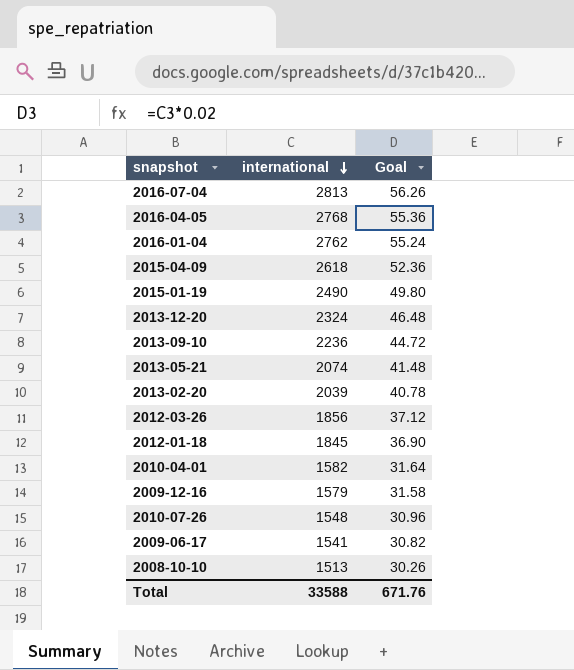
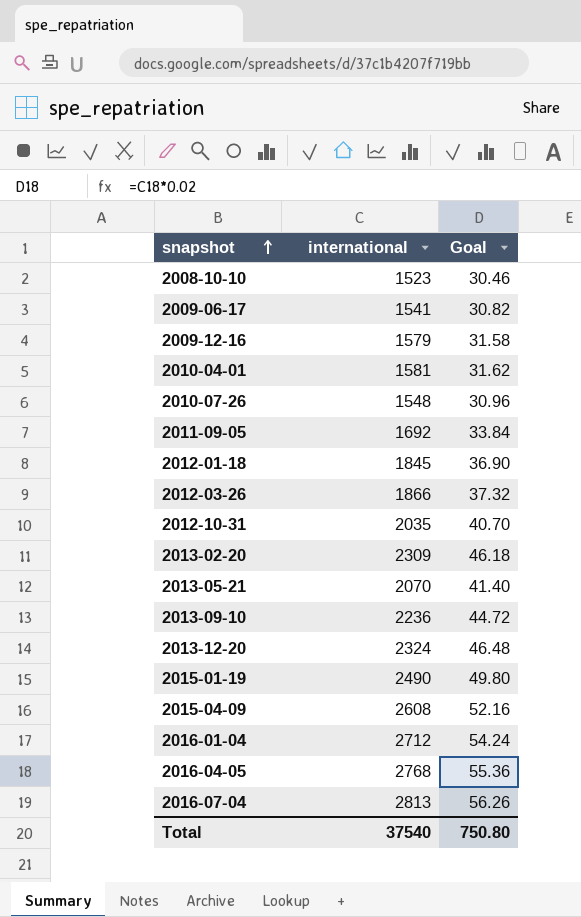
row order: international descending -> snapshot ascending
2008-10-10 | international: 1513 -> 1523
2008-10-10 | Goal: 30.26 -> 30.46
2010-04-01 | international: 1582 -> 1581
2010-04-01 | Goal: 31.64 -> 31.62
row 2011-09-05: none -> 1692 | 33.84
2012-03-26 | international: 1856 -> 1866
2012-03-26 | Goal: 37.12 -> 37.32
row 2012-10-31: none -> 2035 | 40.70
2013-02-20 | international: 2039 -> 2309
2013-02-20 | Goal: 40.78 -> 46.18
2013-05-21 | international: 2074 -> 2070
2013-05-21 | Goal: 41.48 -> 41.40
2015-04-09 | international: 2618 -> 2608
2015-04-09 | Goal: 52.36 -> 52.16
2016-01-04 | international: 2762 -> 2712
2016-01-04 | Goal: 55.24 -> 54.24
Total | international: 33588 -> 37540
Total | Goal: 671.76 -> 750.80

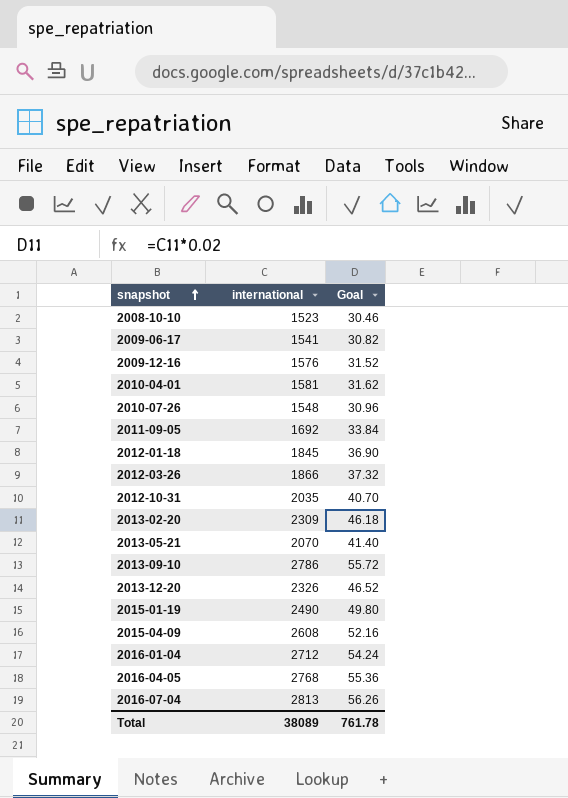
2009-12-16 | international: 1579 -> 1576
2009-12-16 | Goal: 31.58 -> 31.52
2013-09-10 | international: 2236 -> 2786
2013-09-10 | Goal: 44.72 -> 55.72
2013-12-20 | international: 2324 -> 2326
2013-12-20 | Goal: 46.48 -> 46.52
Total | international: 37540 -> 38089
Total | Goal: 750.80 -> 761.78

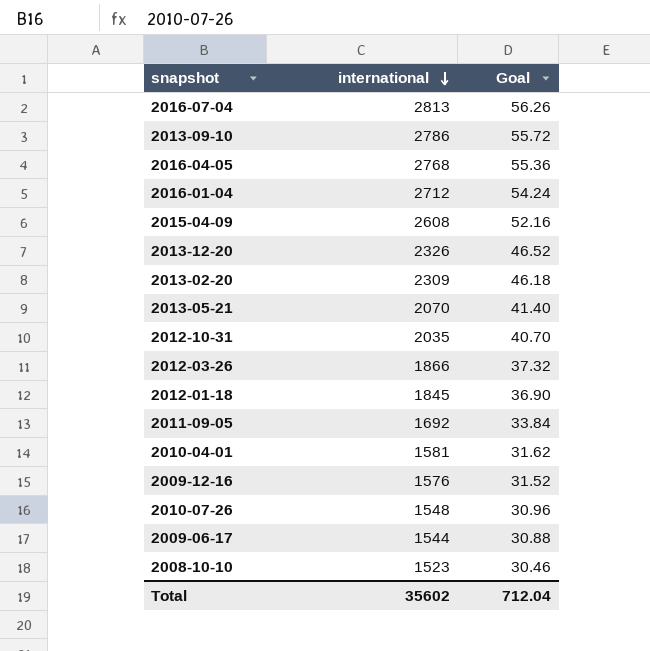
row order: snapshot ascending -> international descending
row 2015-01-19: 2490 | 49.80 -> none
2009-06-17 | international: 1541 -> 1544
2009-06-17 | Goal: 30.82 -> 30.88
Total | international: 38089 -> 35602
Total | Goal: 761.78 -> 712.04

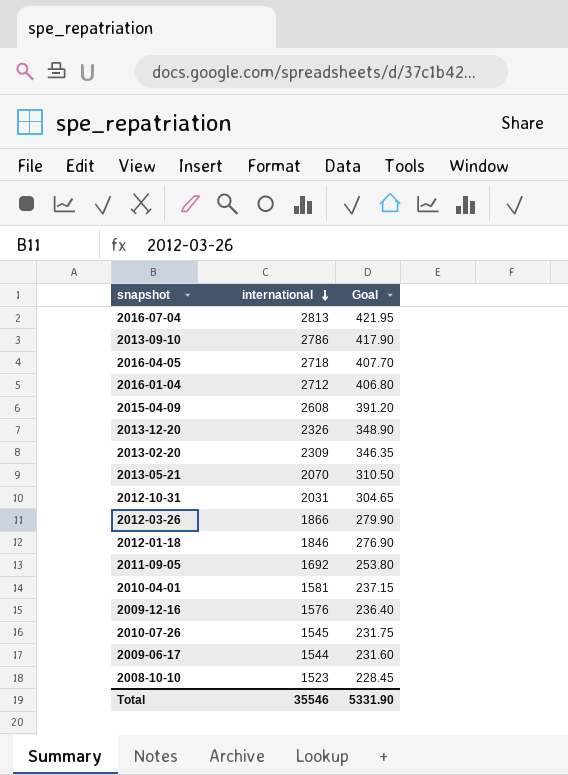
column Goal | formula: [international] * 0.02 -> [international] * 0.15
2016-04-05 | international: 2768 -> 2718
2012-10-31 | international: 2035 -> 2031
2012-01-18 | international: 1845 -> 1846
2010-07-26 | international: 1548 -> 1545
Total | international: 35602 -> 35546
Total | Goal: 712.04 -> 5331.90

